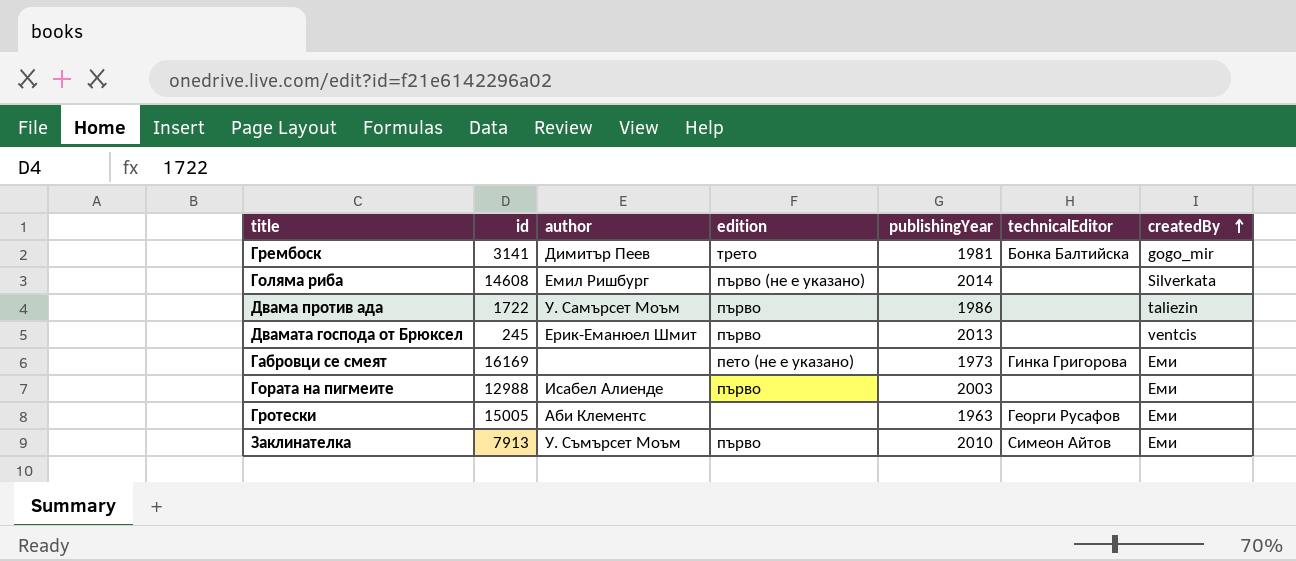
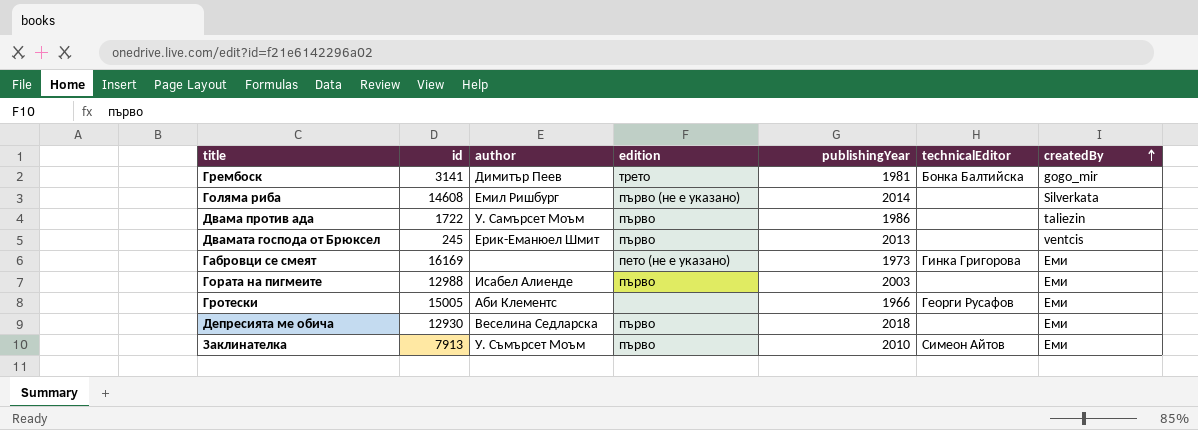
Гротески | publishingYear: 1963 -> 1966
row Депресията ме обича: none -> 12930 | Веселина Седларска | първо | 2018 | none | Еми

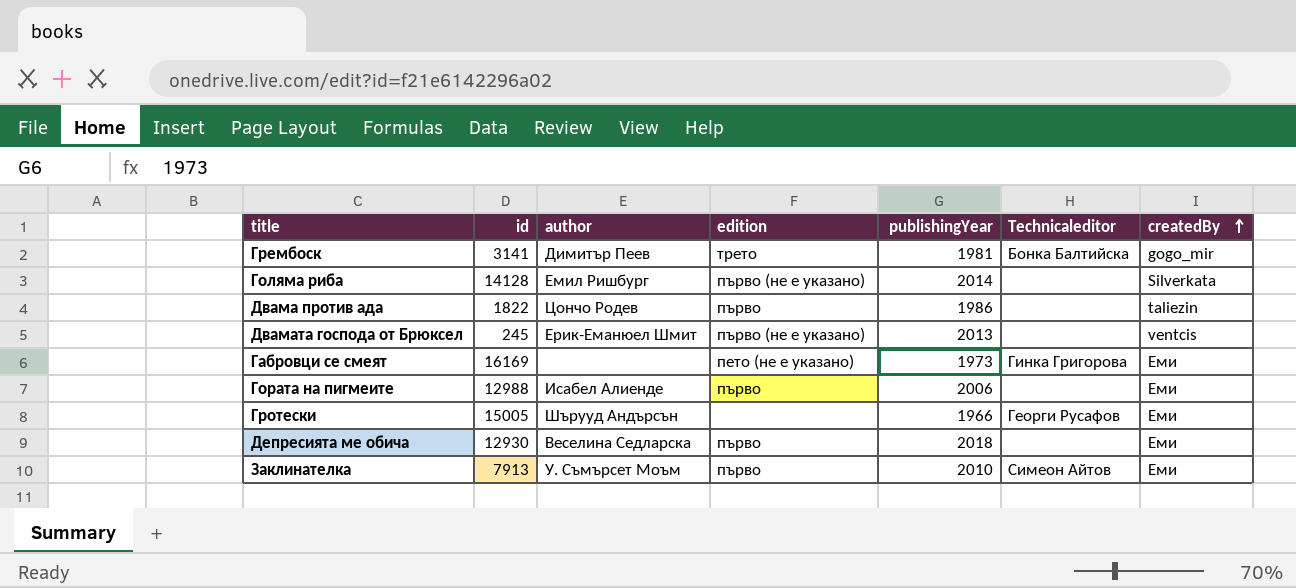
column name: technicalEditor -> Technicaleditor
Голяма риба | id: 14608 -> 14128
Двама против ада | id: 1722 -> 1822
Двама против ада | author: У. Самърсет Моъм -> Цончо Родев
Двамата господа от Брюксел | edition: първо -> първо (не е указано)
Гората на пигмеите | publishingYear: 2003 -> 2006
Гротески | author: Аби Клементс -> Шърууд Андърсън

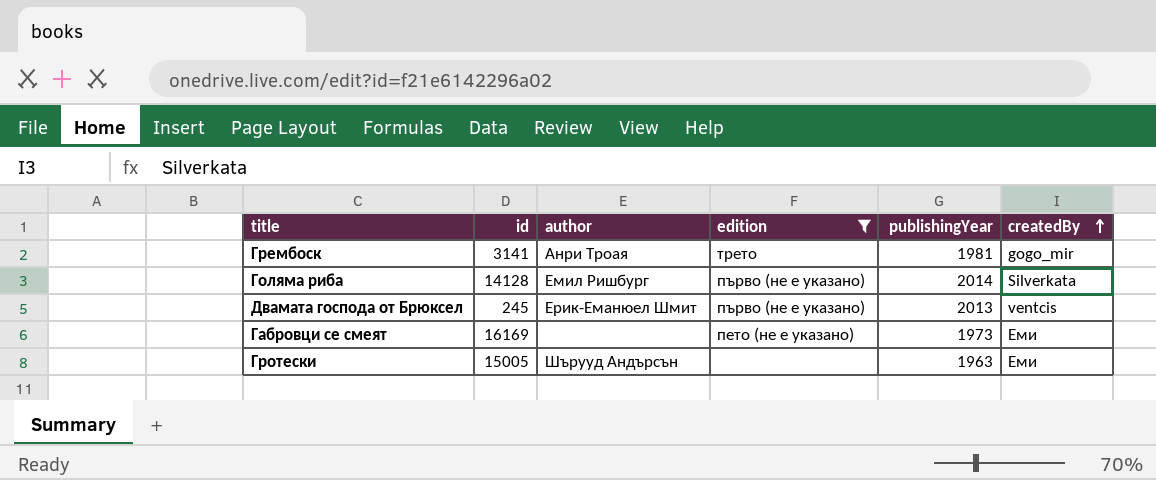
filter: none -> edition != първо
column Technicaleditor | position: 6 -> none
Грембоск | author: Димитър Пеев -> Анри Троая
Гротески | publishingYear: 1966 -> 1963

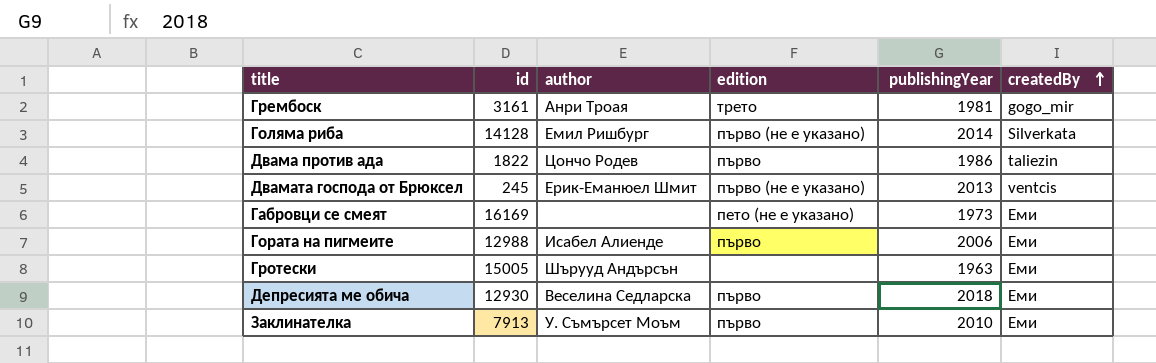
filter: edition != първо -> none
Грембоск | id: 3141 -> 3161

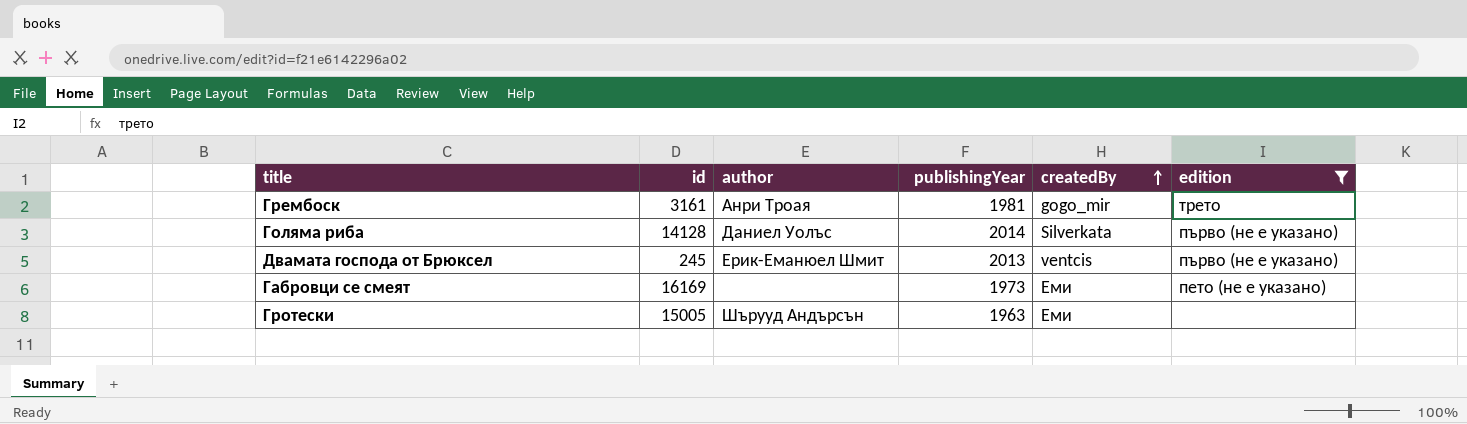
filter: none -> edition != първо
column edition | position: 4 -> 6
Голяма риба | author: Емил Ришбург -> Даниел Уолъс

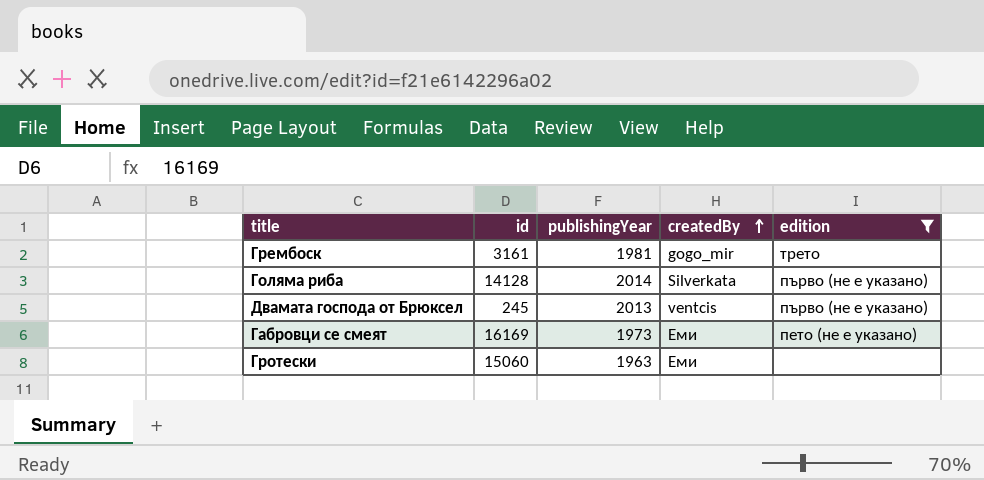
column author | position: 3 -> none
Гротески | id: 15005 -> 15060

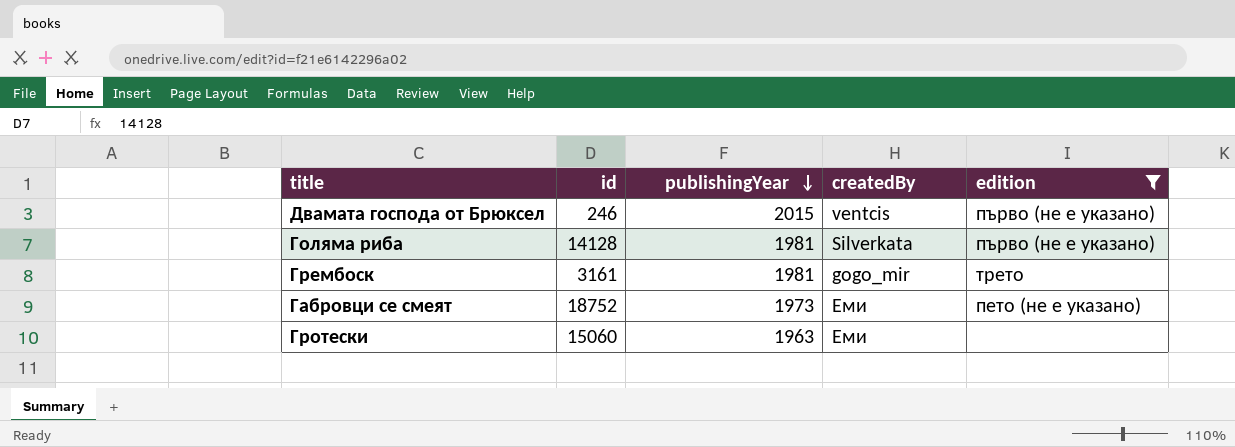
row order: createdBy ascending -> publishingYear descending
Двамата господа от Брюксел | id: 245 -> 246
Двамата господа от Брюксел | publishingYear: 2013 -> 2015
Голяма риба | publishingYear: 2014 -> 1981
Габровци се смеят | id: 16169 -> 18752

